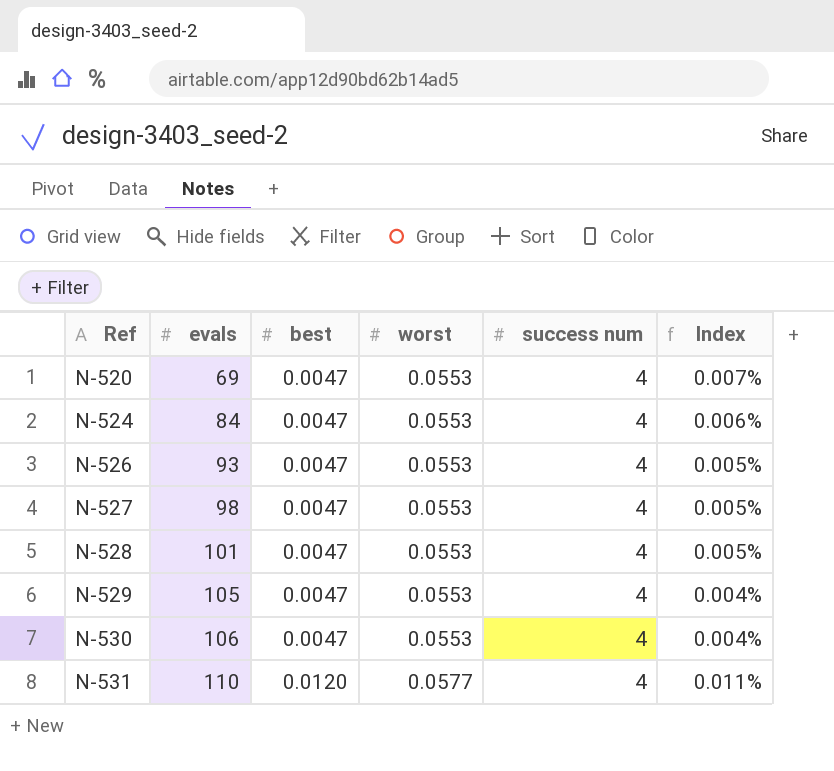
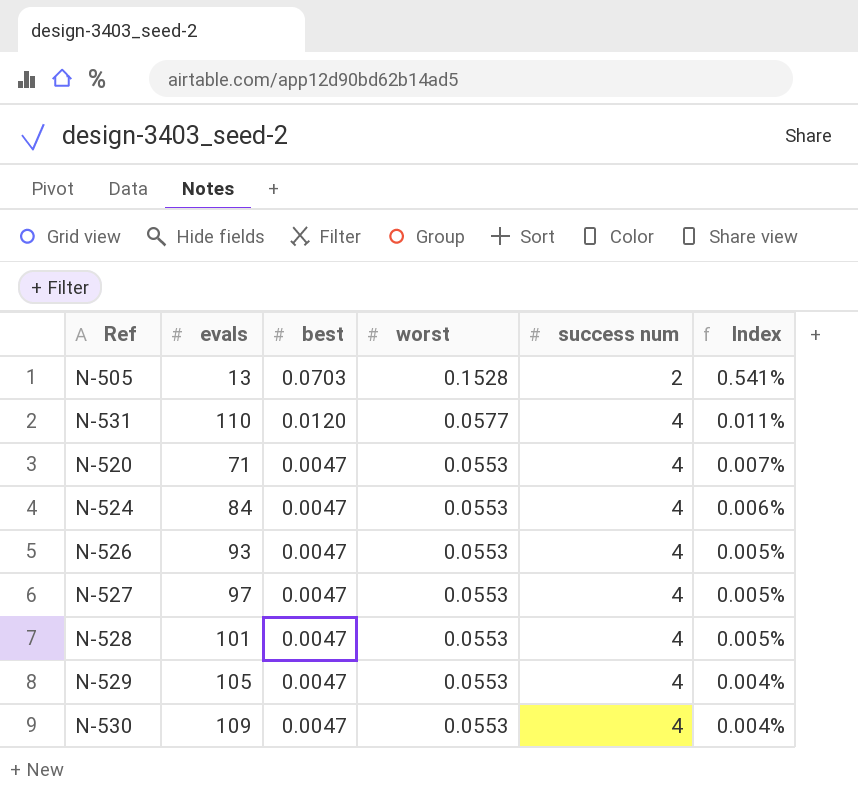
row order: Ref ascending -> best descending
row N-505: none -> 13 | 0.0703 | 0.1528 | 2 | 0.541%
N-520 | evals: 69 -> 71
N-527 | evals: 98 -> 97
N-530 | evals: 106 -> 109

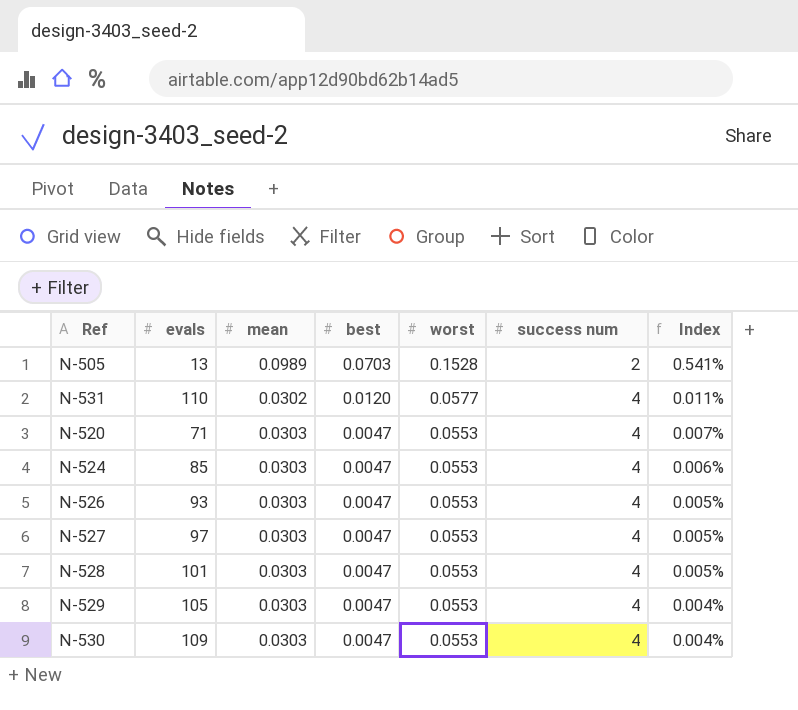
column mean | position: none -> 3
N-524 | evals: 84 -> 85

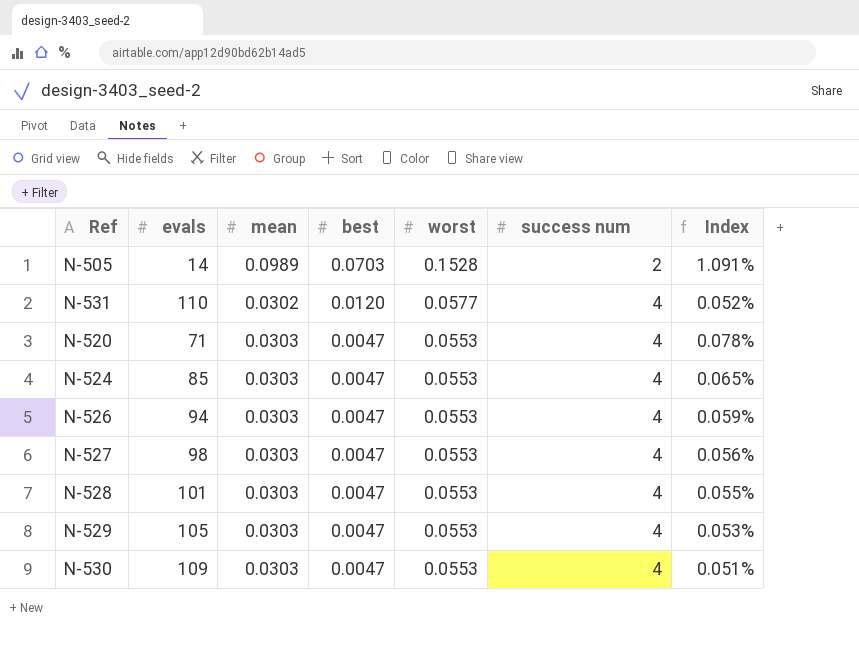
column Index | formula: [best] / [evals] -> [worst] / [evals]
N-505 | evals: 13 -> 14
N-526 | evals: 93 -> 94
N-527 | evals: 97 -> 98

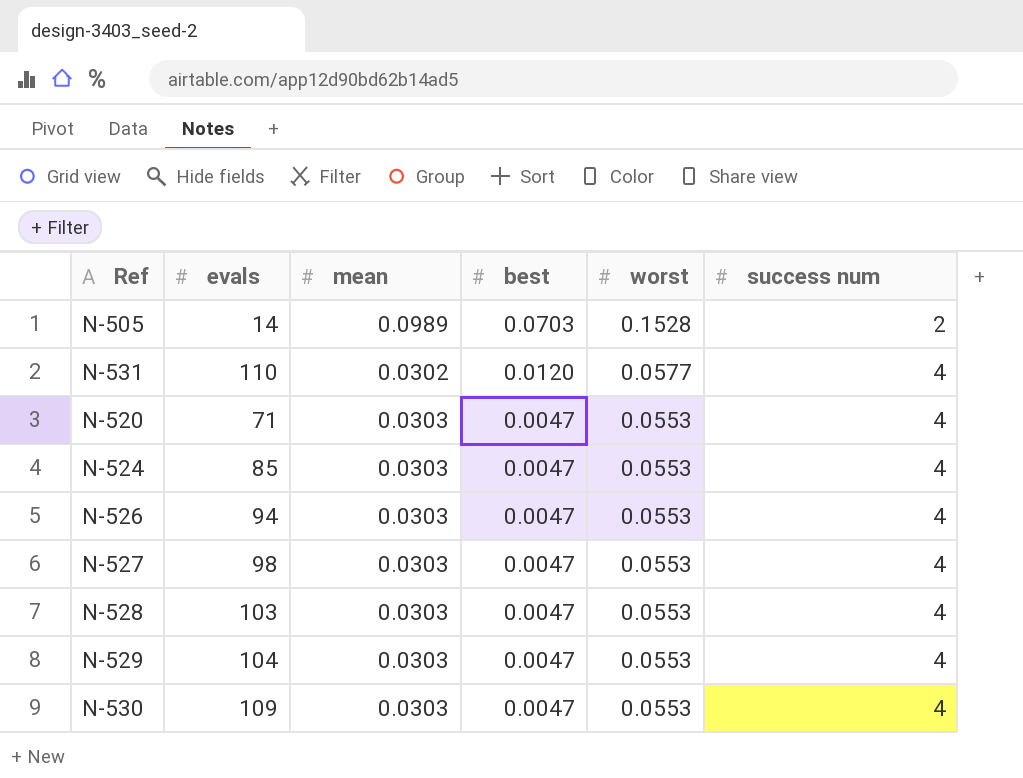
column Index | formula: [worst] / [evals] -> none
N-528 | evals: 101 -> 103
N-529 | evals: 105 -> 104

